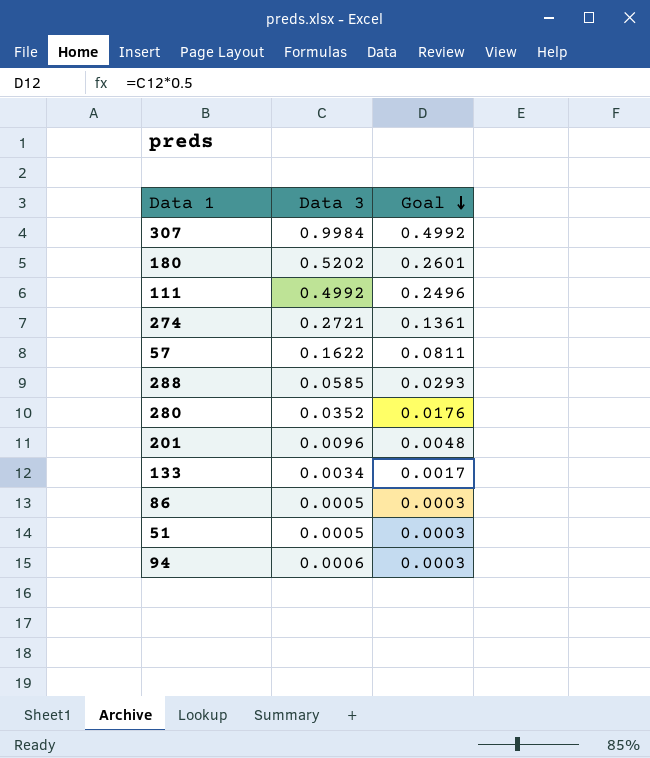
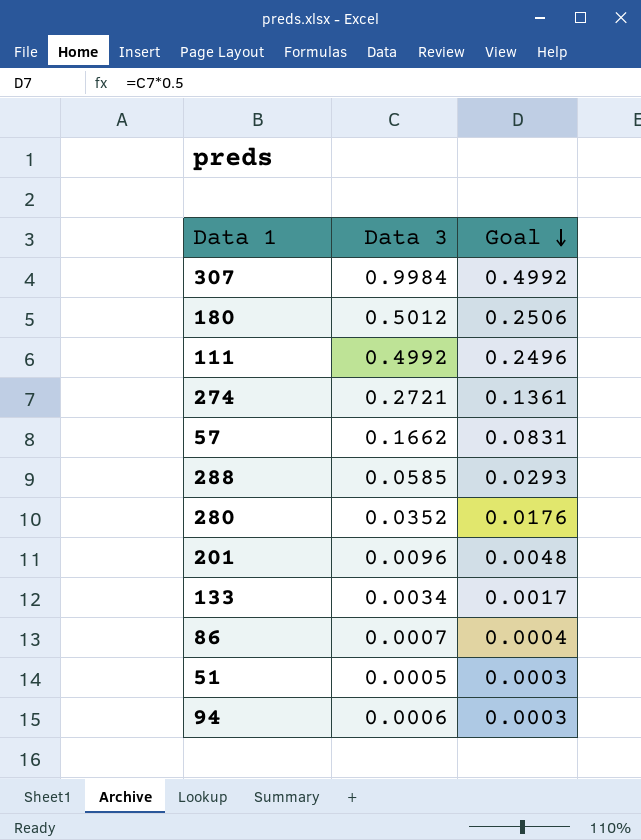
180 | Data 3: 0.5202 -> 0.5012
180 | Goal: 0.2601 -> 0.2506
57 | Data 3: 0.1622 -> 0.1662
57 | Goal: 0.0811 -> 0.0831
86 | Data 3: 0.0005 -> 0.0007
86 | Goal: 0.0003 -> 0.0004

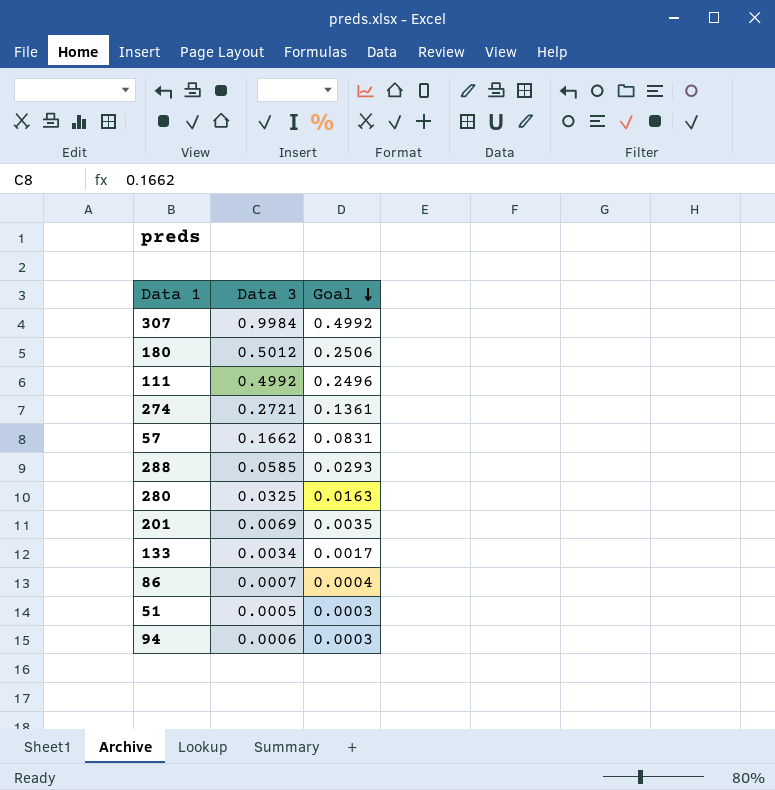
280 | Data 3: 0.0352 -> 0.0325
280 | Goal: 0.0176 -> 0.0163
201 | Data 3: 0.0096 -> 0.0069
201 | Goal: 0.0048 -> 0.0035

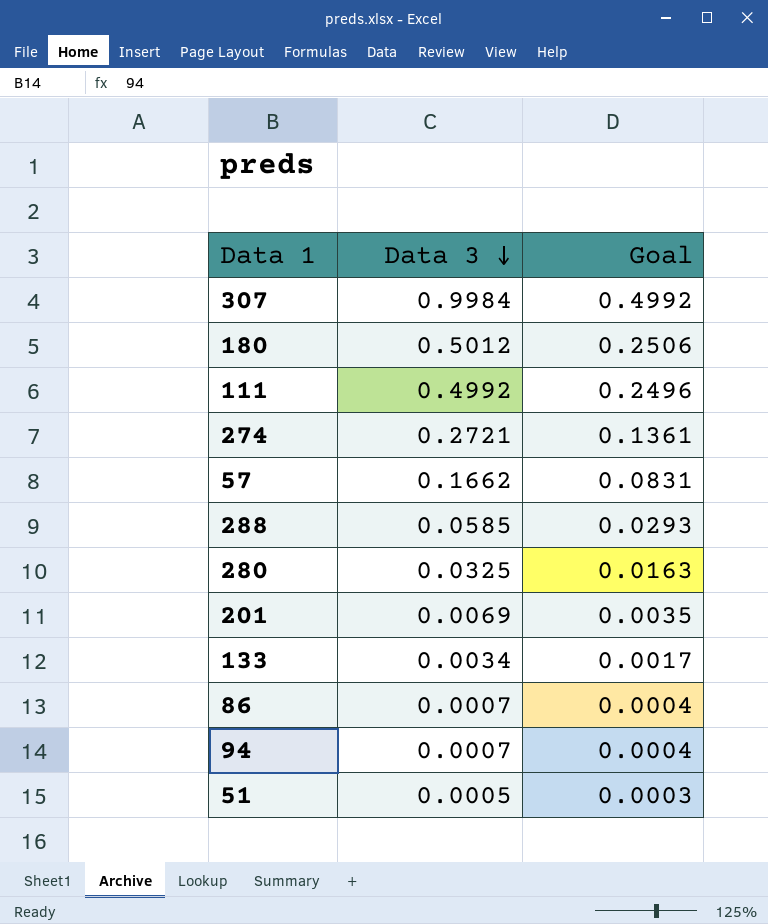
row order: Goal descending -> Data 3 descending
94 | Data 3: 0.0006 -> 0.0007
94 | Goal: 0.0003 -> 0.0004

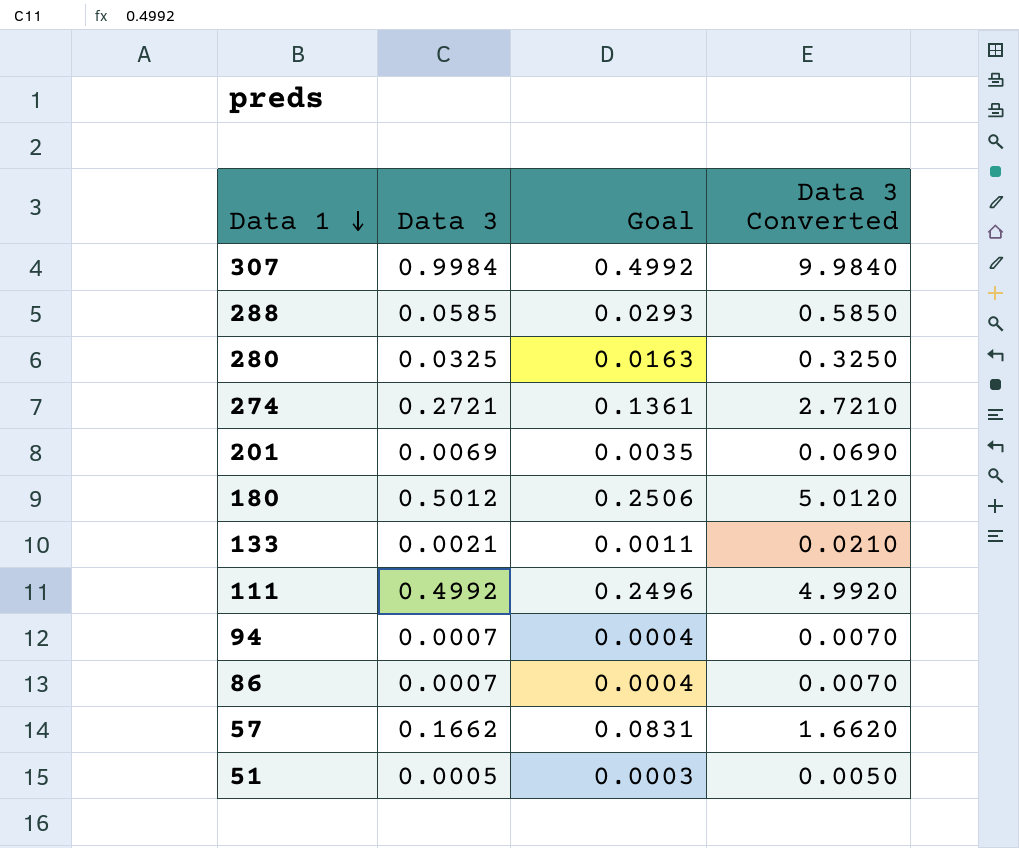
row order: Data 3 descending -> Data 1 descending
column Data 3 Converted | formula: none -> [Data 3] * 10
133 | Data 3: 0.0034 -> 0.0021
133 | Goal: 0.0017 -> 0.0011

